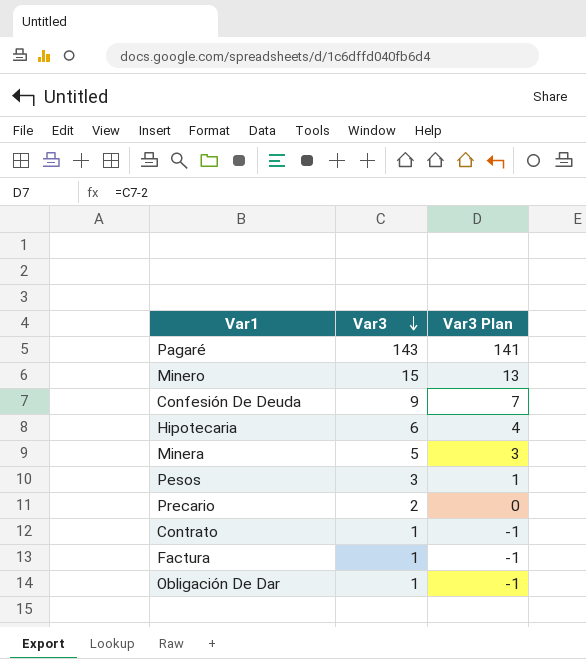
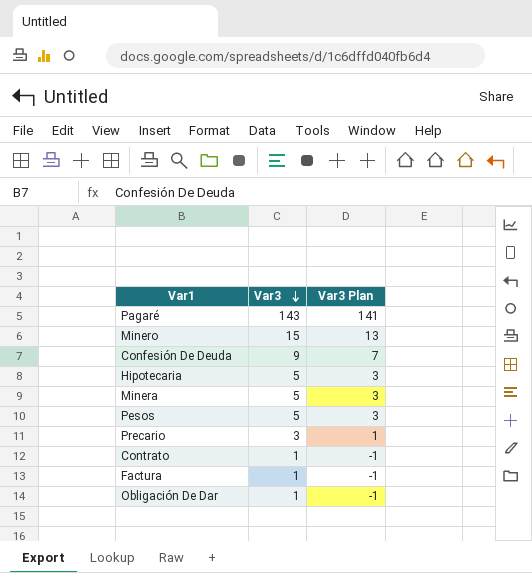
Hipotecaria | Var3: 6 -> 5
Hipotecaria | Var3 Plan: 4 -> 3
Pesos | Var3: 3 -> 5
Pesos | Var3 Plan: 1 -> 3
Precario | Var3: 2 -> 3
Precario | Var3 Plan: 0 -> 1

